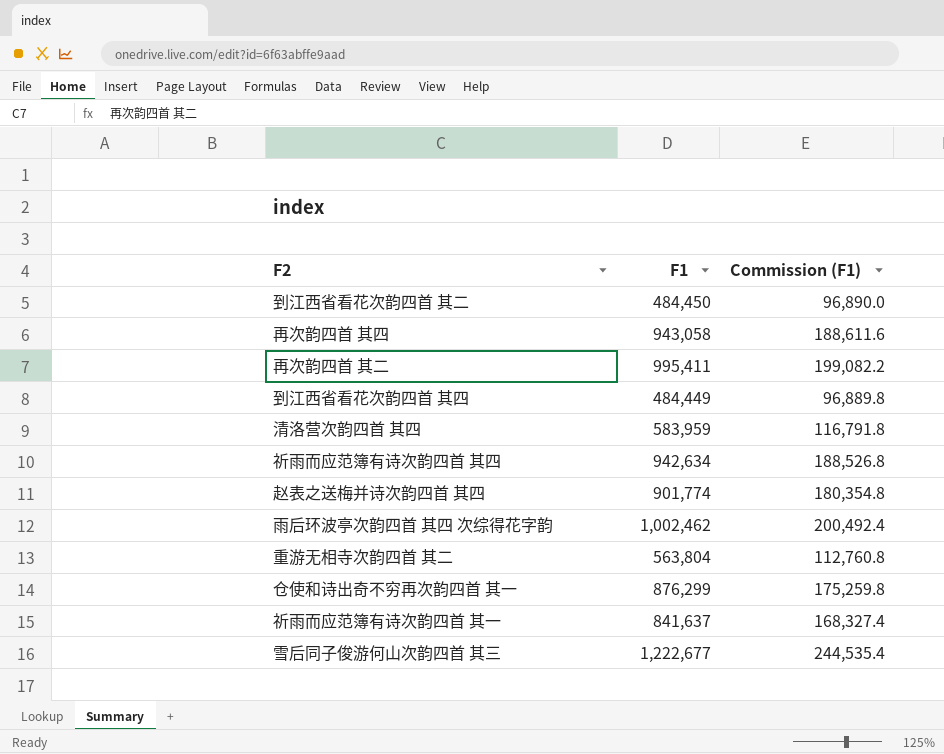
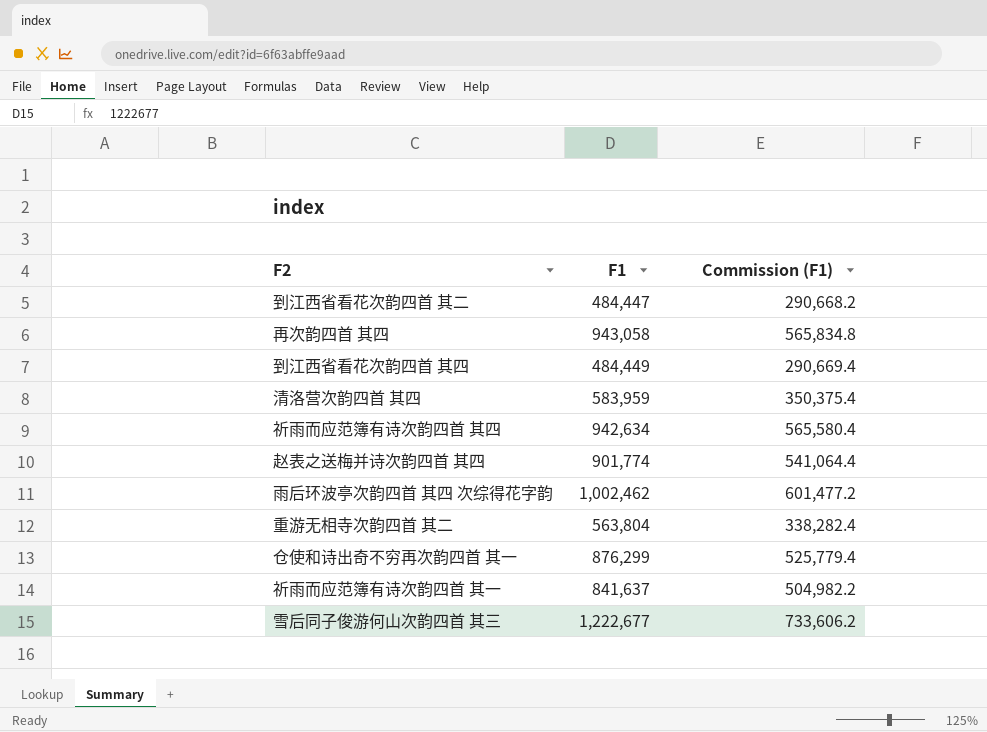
column Commission (F1) | formula: [F1] * 0.2 -> [F1] * 0.6
row 再次韵四首 其二: 995,411 | 199,082.2 -> none
到江西省看花次韵四首 其二 | F1: 484,450 -> 484,447

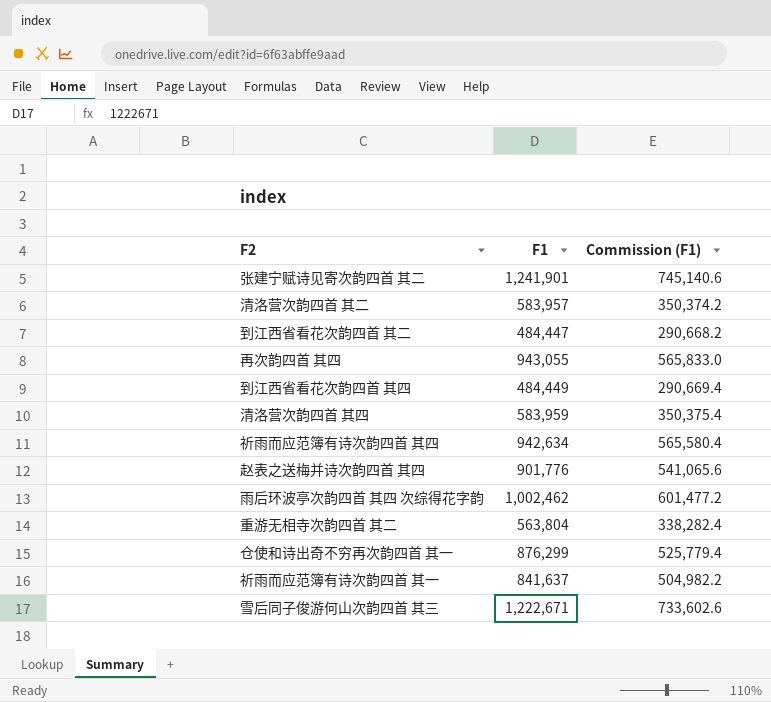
row 张建宁赋诗见寄次韵四首 其二: none -> 1,241,901 | 745,140.6
row 清洛营次韵四首 其二: none -> 583,957 | 350,374.2
再次韵四首 其四 | F1: 943,058 -> 943,055
再次韵四首 其四 | Commission (F1): 565,834.8 -> 565,833.0
赵表之送梅并诗次韵四首 其四 | F1: 901,774 -> 901,776
赵表之送梅并诗次韵四首 其四 | Commission (F1): 541,064.4 -> 541,065.6
雪后同子俊游何山次韵四首 其三 | F1: 1,222,677 -> 1,222,671
雪后同子俊游何山次韵四首 其三 | Commission (F1): 733,606.2 -> 733,602.6

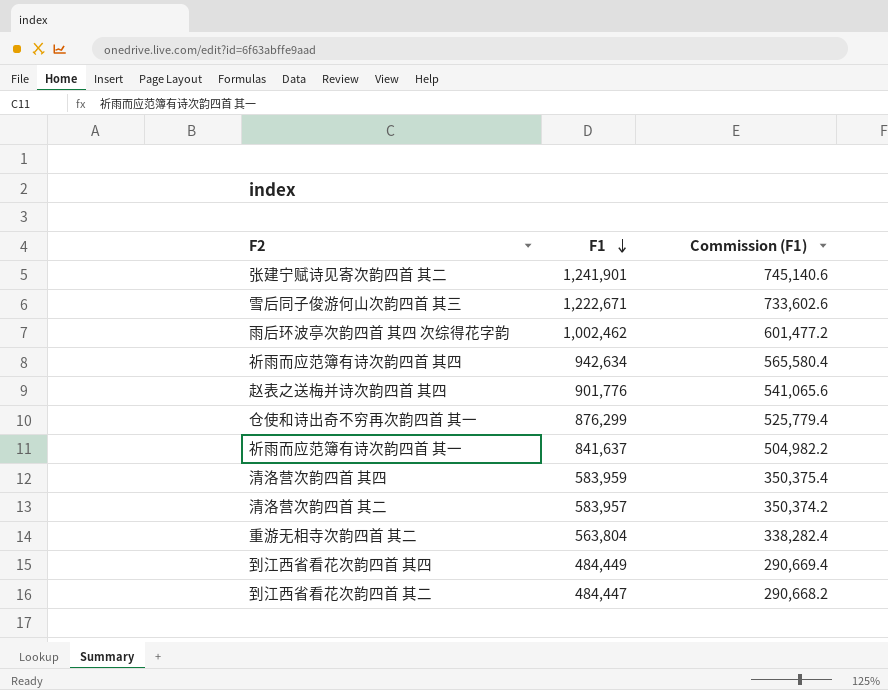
row order: none -> F1 descending
row 再次韵四首 其四: 943,055 | 565,833.0 -> none

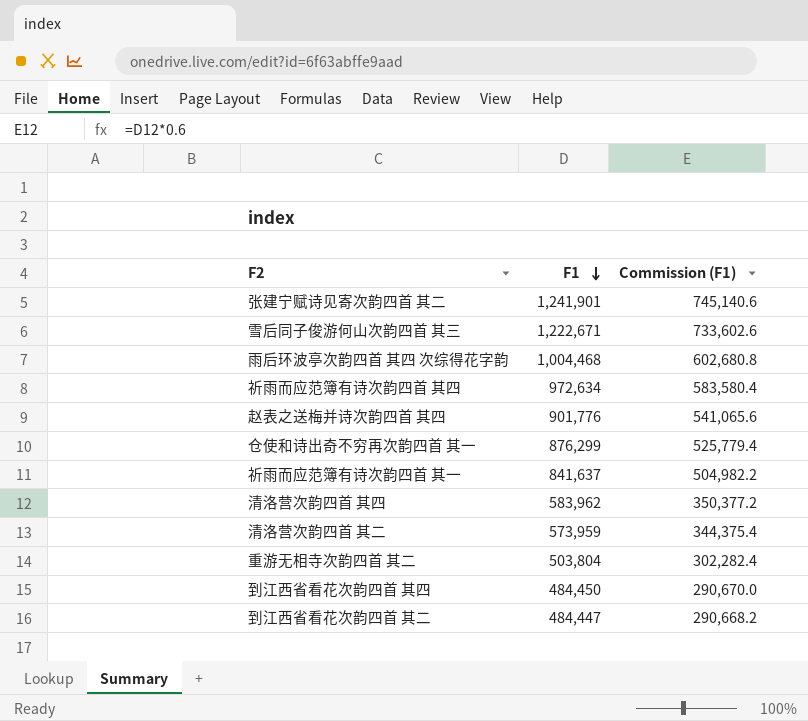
雨后环波亭次韵四首 其四 次综得花字韵 | F1: 1,002,462 -> 1,004,468
雨后环波亭次韵四首 其四 次综得花字韵 | Commission (F1): 601,477.2 -> 602,680.8
祈雨而应范簿有诗次韵四首 其四 | F1: 942,634 -> 972,634
祈雨而应范簿有诗次韵四首 其四 | Commission (F1): 565,580.4 -> 583,580.4
清洛营次韵四首 其四 | F1: 583,959 -> 583,962
清洛营次韵四首 其四 | Commission (F1): 350,375.4 -> 350,377.2
清洛营次韵四首 其二 | F1: 583,957 -> 573,959
清洛营次韵四首 其二 | Commission (F1): 350,374.2 -> 344,375.4
重游无相寺次韵四首 其二 | F1: 563,804 -> 503,804
重游无相寺次韵四首 其二 | Commission (F1): 338,282.4 -> 302,282.4
到江西省看花次韵四首 其四 | F1: 484,449 -> 484,450
到江西省看花次韵四首 其四 | Commission (F1): 290,669.4 -> 290,670.0

